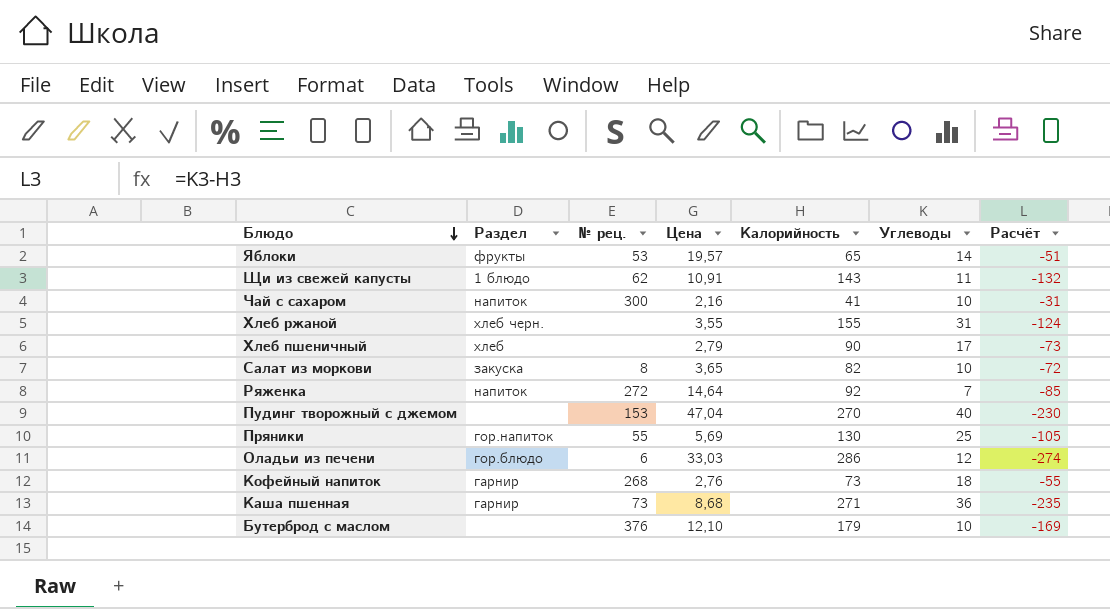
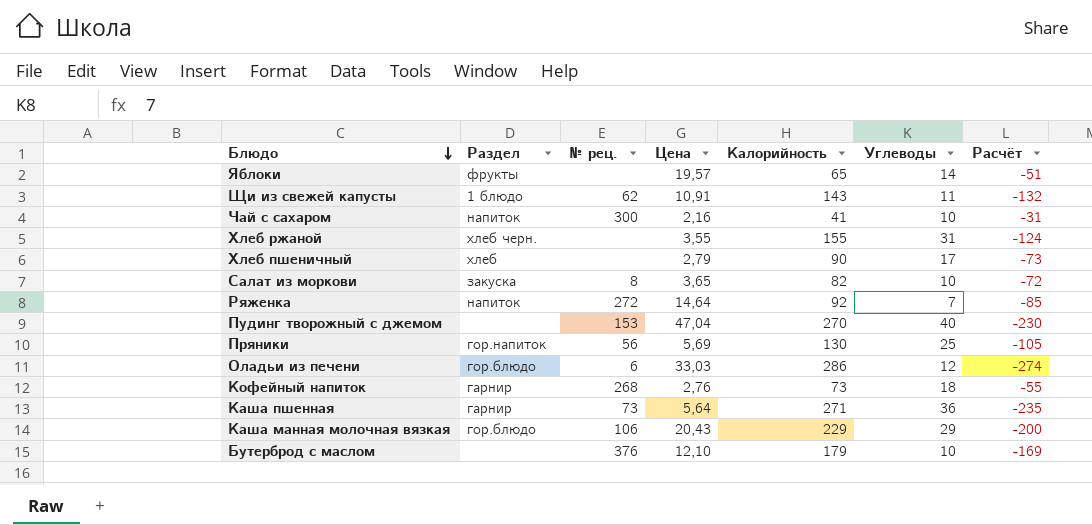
Яблоки | № рец.: 53 -> none
Пряники | № рец.: 55 -> 56
Каша пшенная | Цена: 8,68 -> 5,64
row Каша манная молочная вязкая: none -> гор.блюдо | 106 | 20,43 | 229 | 29 | -200

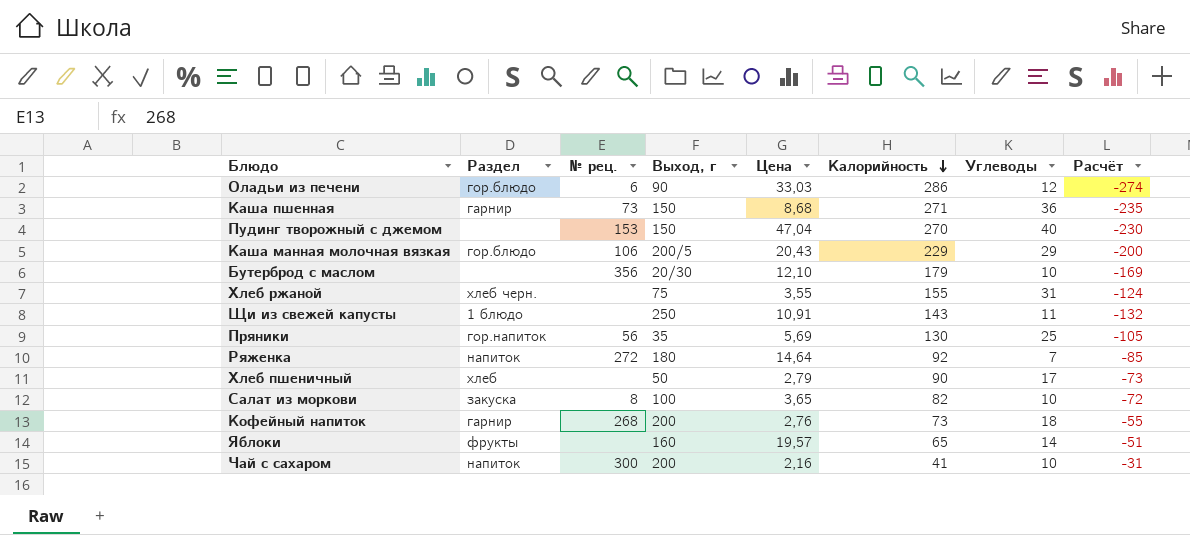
row order: Блюдо descending -> Калорийность descending
column Выход, г | position: none -> 4
Каша пшенная | Цена: 5,64 -> 8,68
Бутерброд с маслом | № рец.: 376 -> 356
Щи из свежей капусты | № рец.: 62 -> none

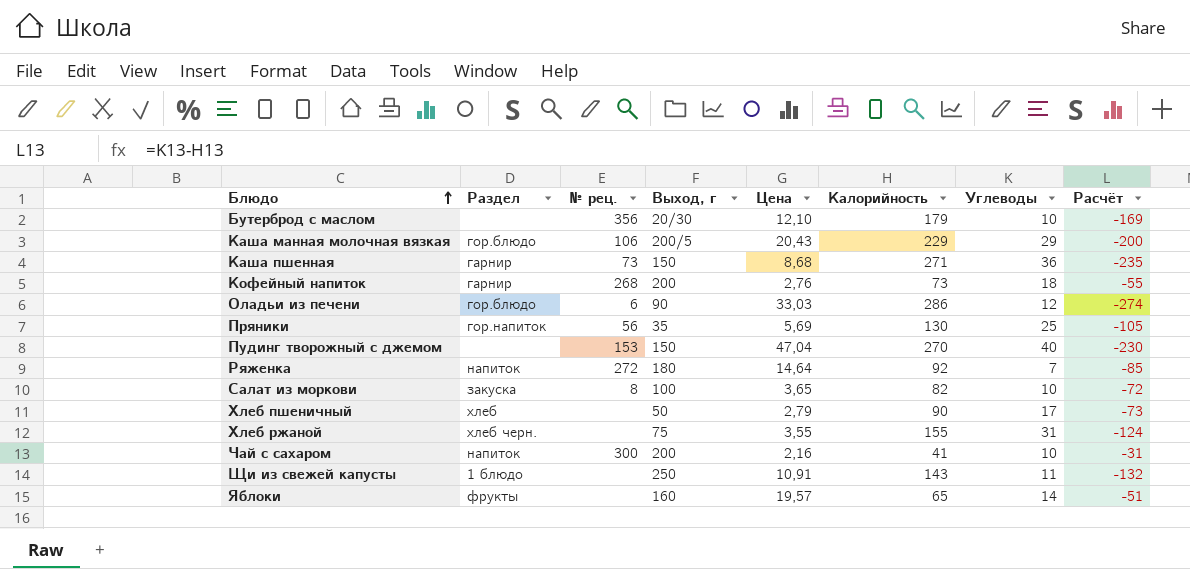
row order: Калорийность descending -> Блюдо ascending

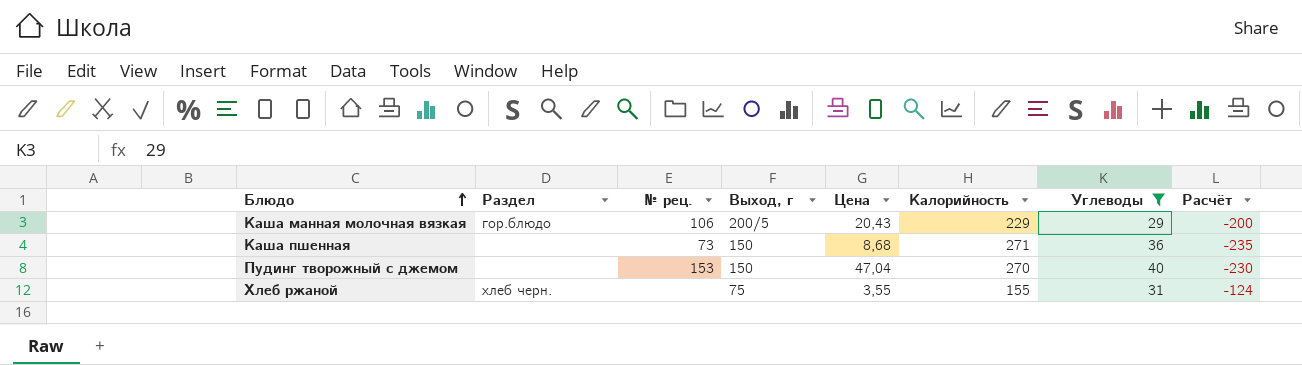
filter: none -> Углеводы >= 29
Каша пшенная | Раздел: гарнир -> none

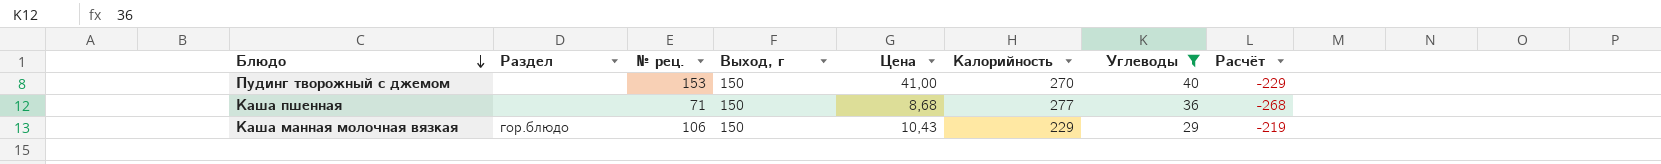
row order: Блюдо ascending -> Блюдо descending
column Расчёт | formula: [Углеводы] - [Калорийность] -> [Цена] - [Калорийность]
row Хлеб ржаной: хлеб черн. | none | 75 | 3,55 | 155 | 31 | -124 -> none
Пудинг творожный с джемом | Цена: 47,04 -> 41,00
Каша пшенная | № рец.: 73 -> 71
Каша пшенная | Калорийность: 271 -> 277
Каша манная молочная вязкая | Выход, г: 200/5 -> 150
Каша манная молочная вязкая | Цена: 20,43 -> 10,43

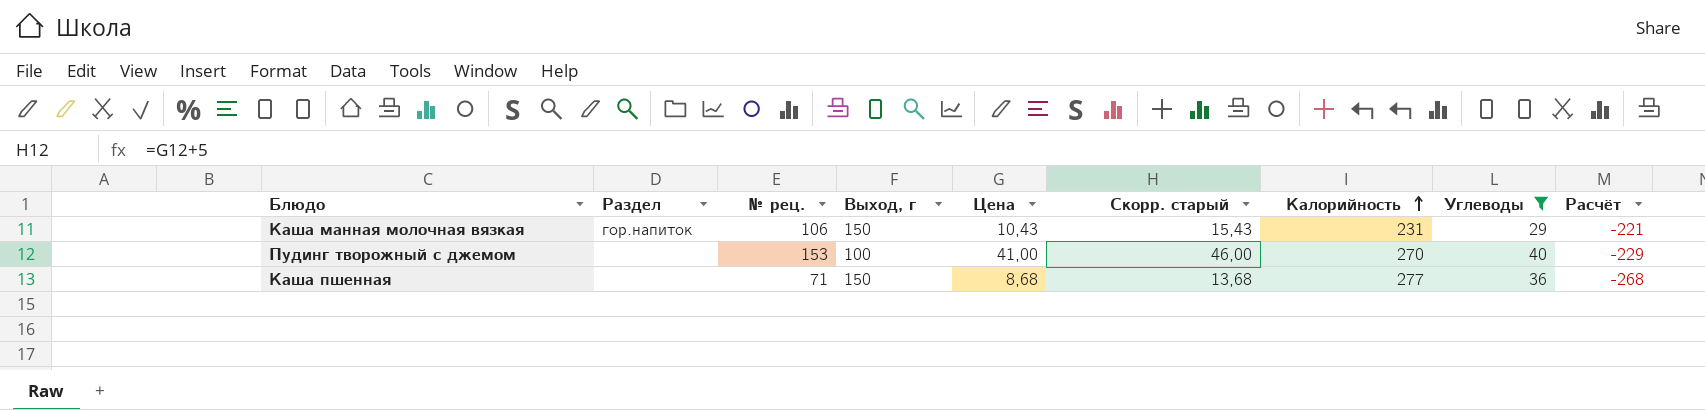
row order: Блюдо descending -> Калорийность ascending
column Скорр. старый | formula: none -> [Цена] + 5
Каша манная молочная вязкая | Раздел: гор.блюдо -> гор.напиток
Каша манная молочная вязкая | Калорийность: 229 -> 231
Каша манная молочная вязкая | Расчёт: -219 -> -221
Пудинг творожный с джемом | Выход, г: 150 -> 100

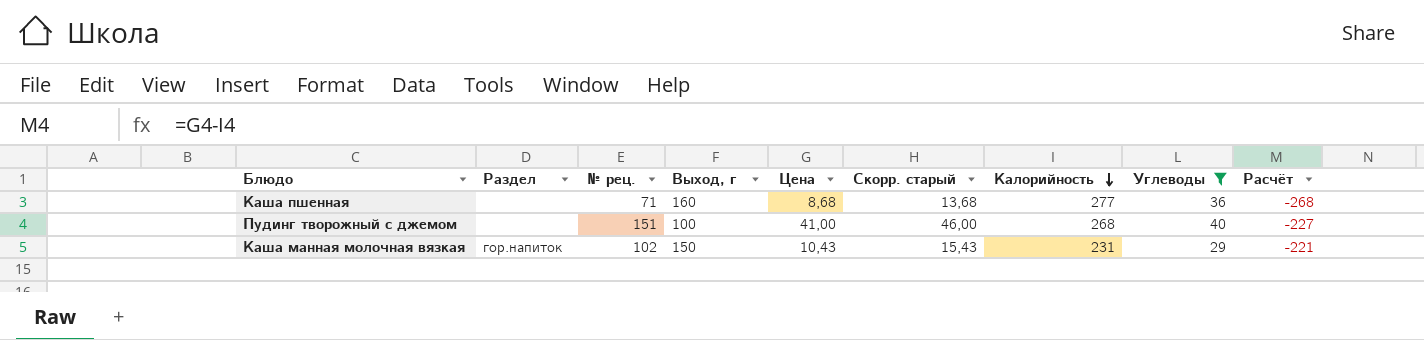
row order: Калорийность ascending -> Калорийность descending
Каша пшенная | Выход, г: 150 -> 160
Пудинг творожный с джемом | № рец.: 153 -> 151
Пудинг творожный с джемом | Калорийность: 270 -> 268
Пудинг творожный с джемом | Расчёт: -229 -> -227
Каша манная молочная вязкая | № рец.: 106 -> 102

